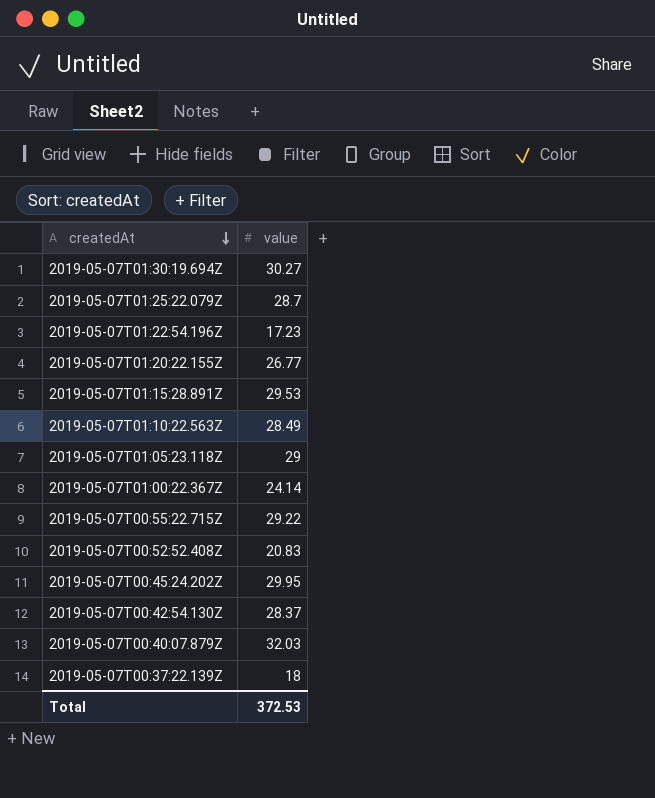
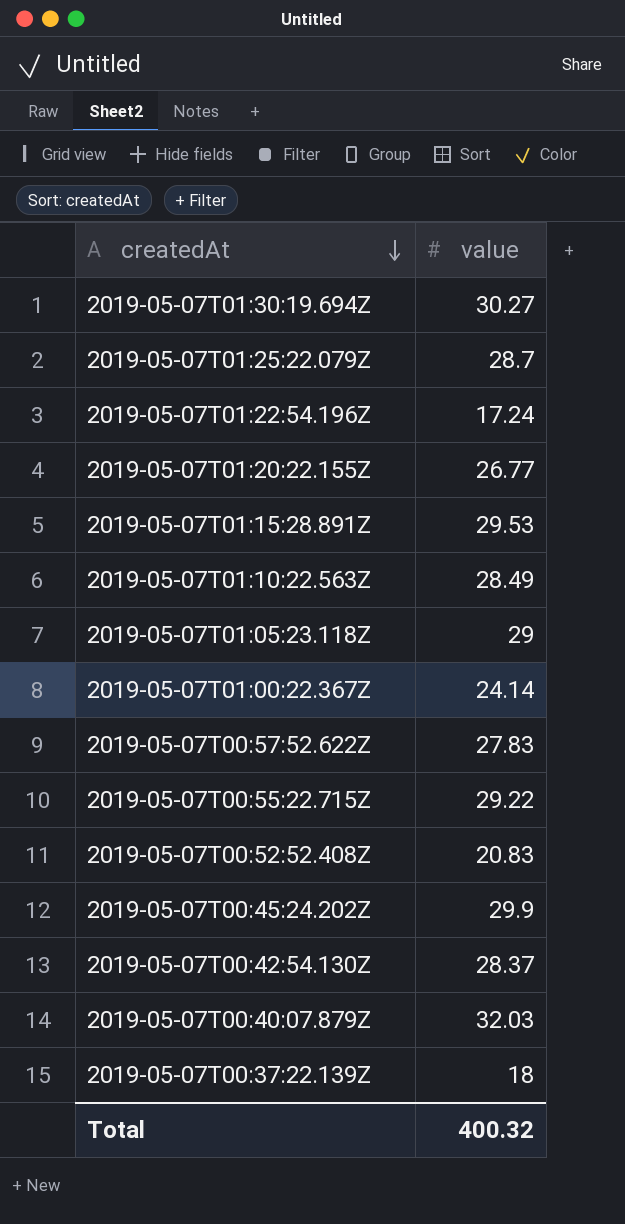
2019-05-07T01:22:54.196Z | value: 17.23 -> 17.24
row 2019-05-07T00:57:52.622Z: none -> 27.83
2019-05-07T00:45:24.202Z | value: 29.95 -> 29.9
Total | value: 372.53 -> 400.32

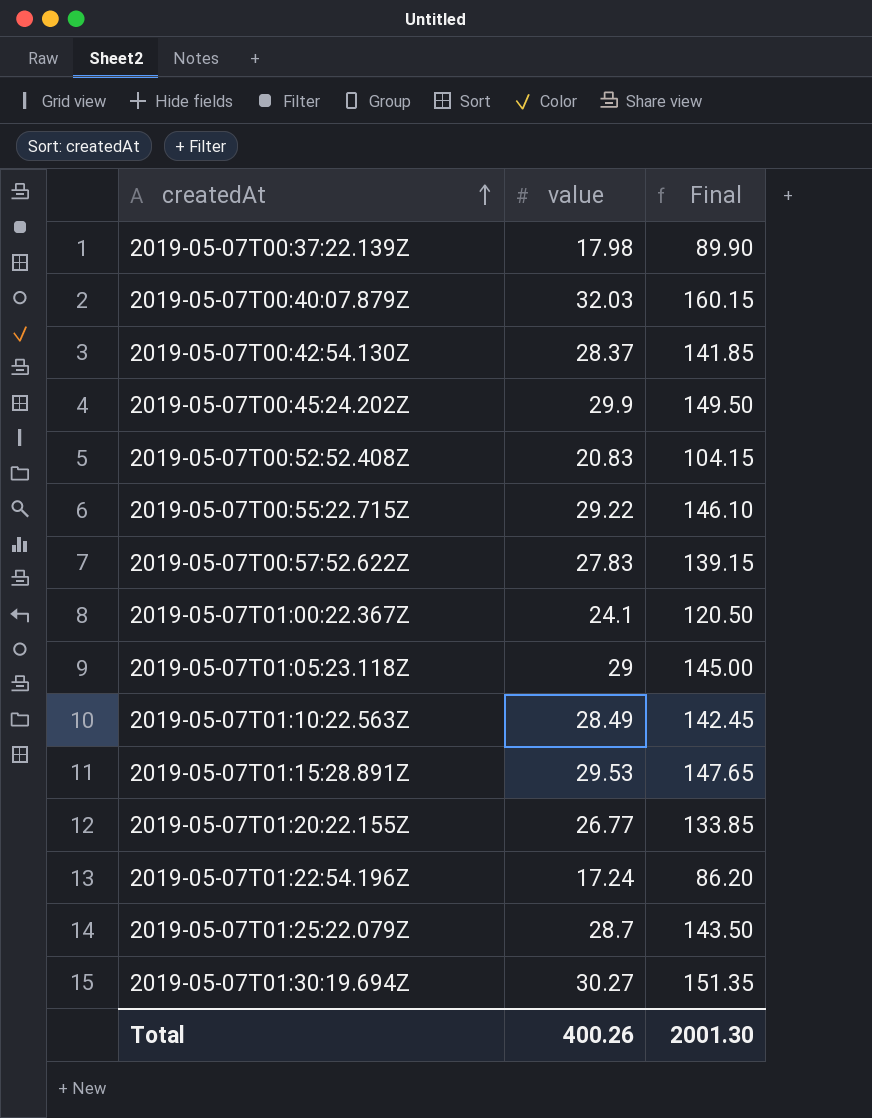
row order: createdAt descending -> createdAt ascending
column Final | formula: none -> [value] * 5
2019-05-07T00:37:22.139Z | value: 18 -> 17.98
2019-05-07T01:00:22.367Z | value: 24.14 -> 24.1
Total | value: 400.32 -> 400.26

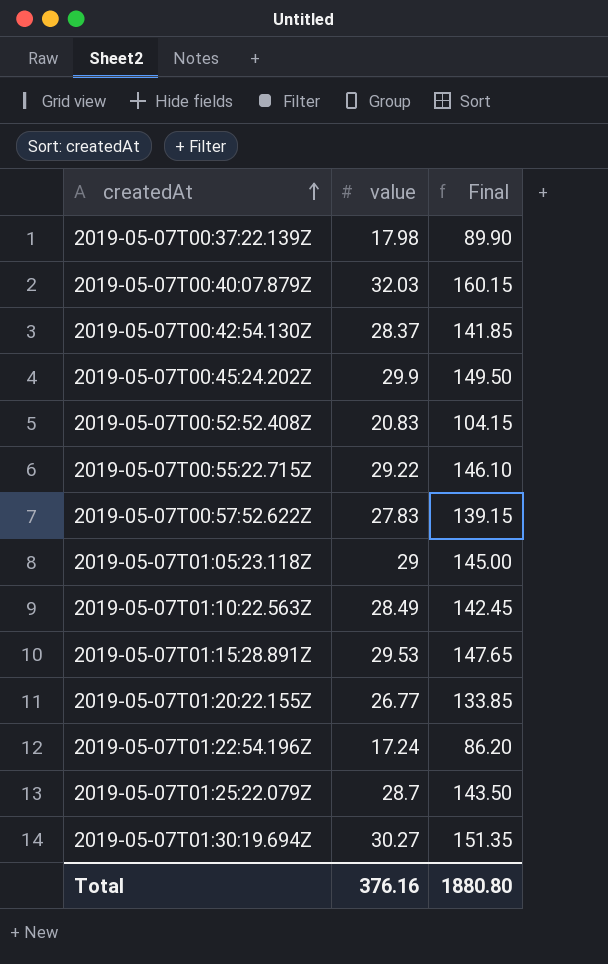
row 2019-05-07T01:00:22.367Z: 24.1 | 120.50 -> none
Total | value: 400.26 -> 376.16
Total | Final: 2001.30 -> 1880.80

